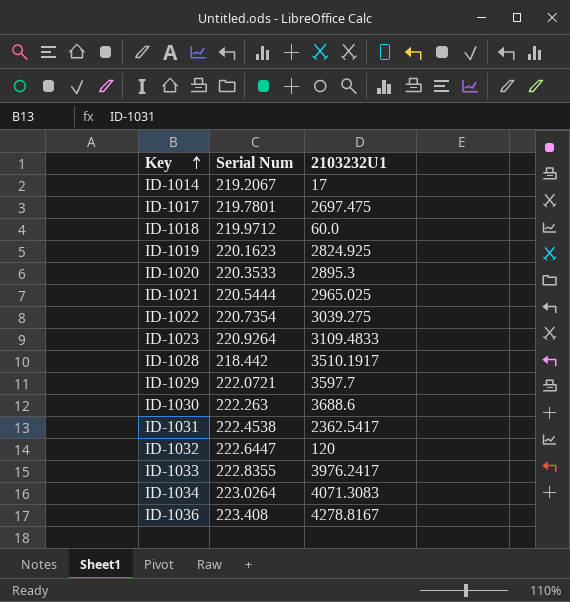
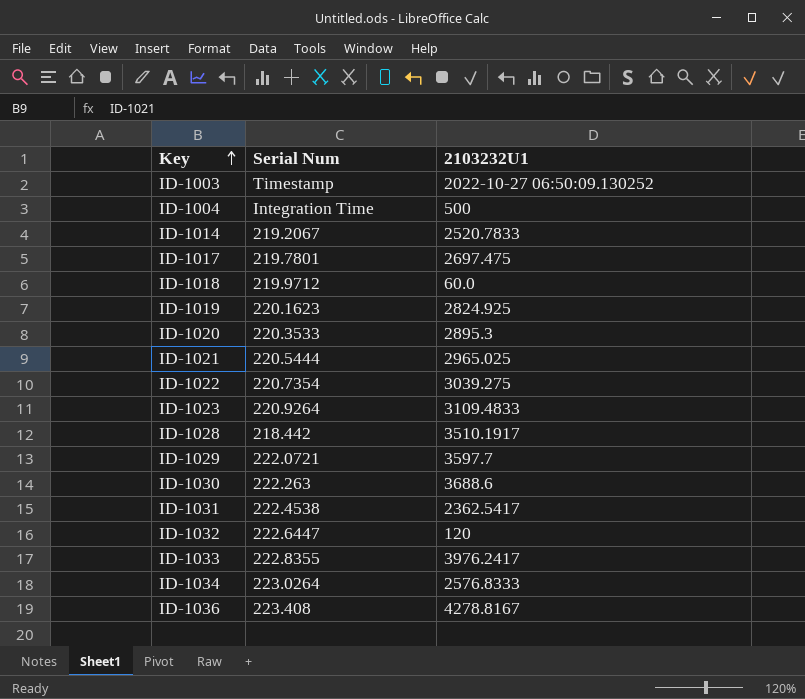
row ID-1003: none -> Timestamp | 2022-10-27 06:50:09.130252
row ID-1004: none -> Integration Time | 500
ID-1014 | 2103232U1: 17 -> 2520.7833
ID-1034 | 2103232U1: 4071.3083 -> 2576.8333

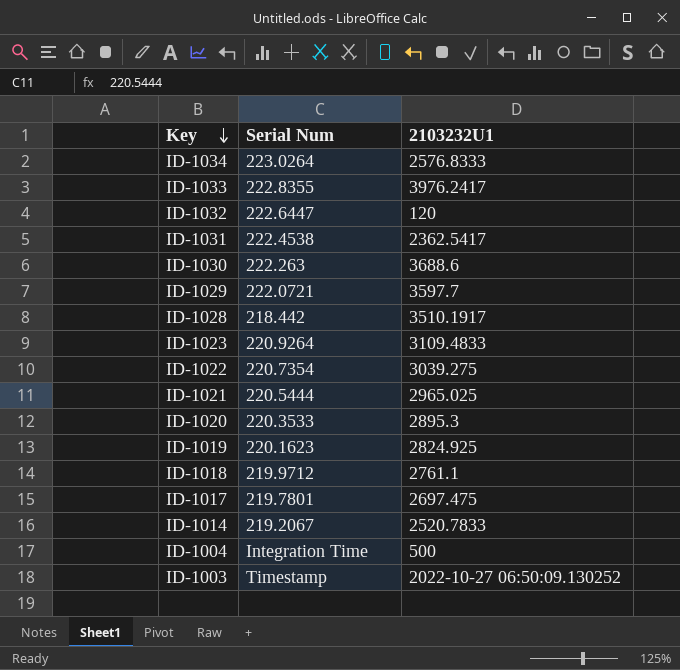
row order: Key ascending -> Key descending
row ID-1036: 223.408 | 4278.8167 -> none
ID-1018 | 2103232U1: 60.0 -> 2761.1

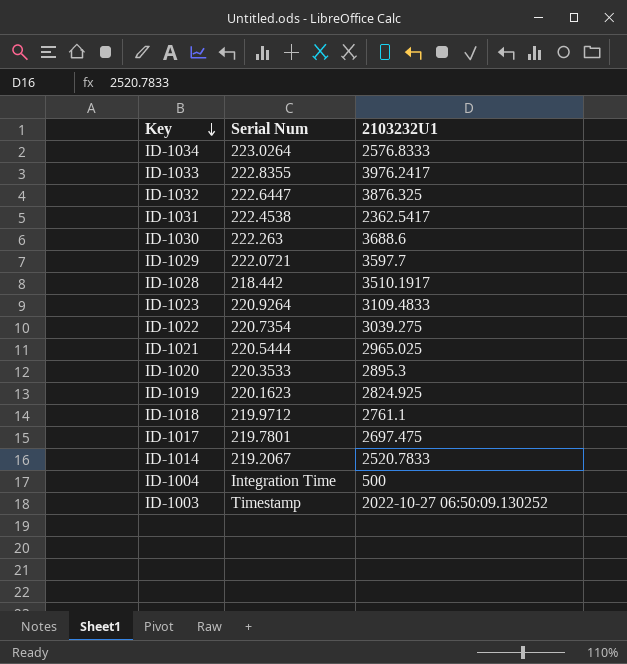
ID-1032 | 2103232U1: 120 -> 3876.325

